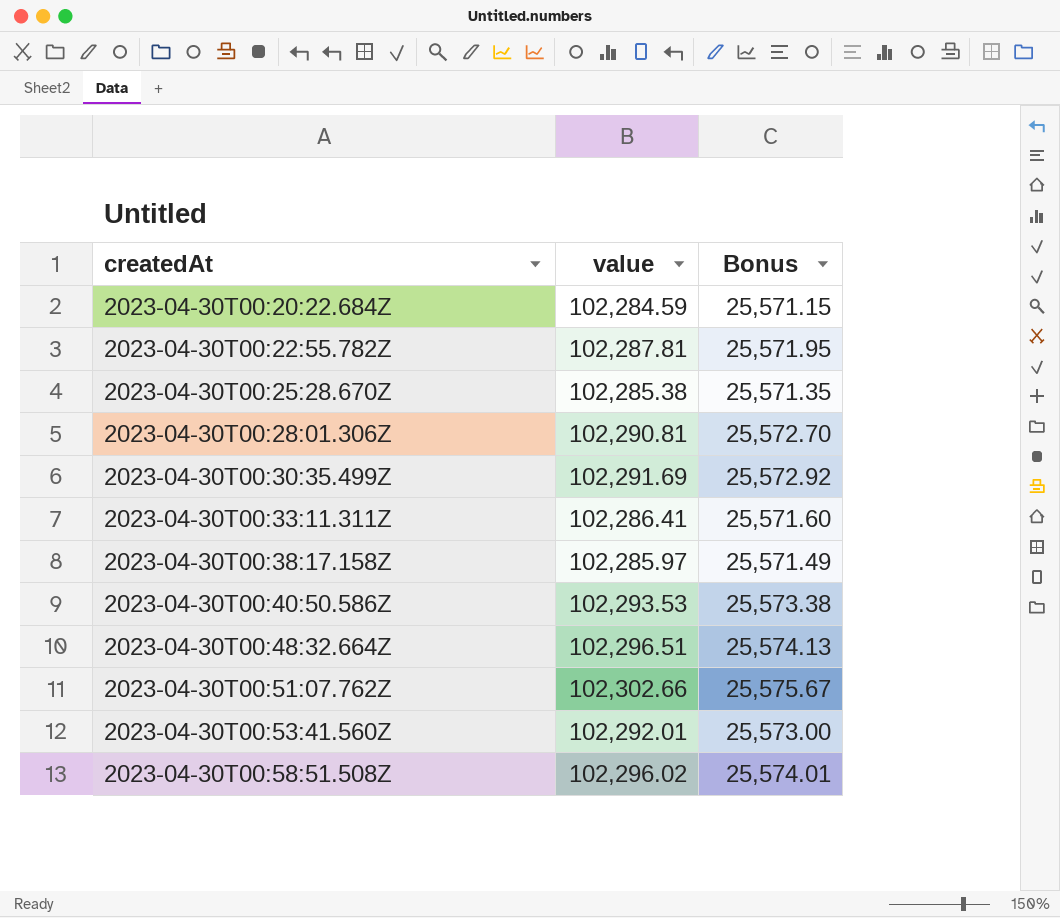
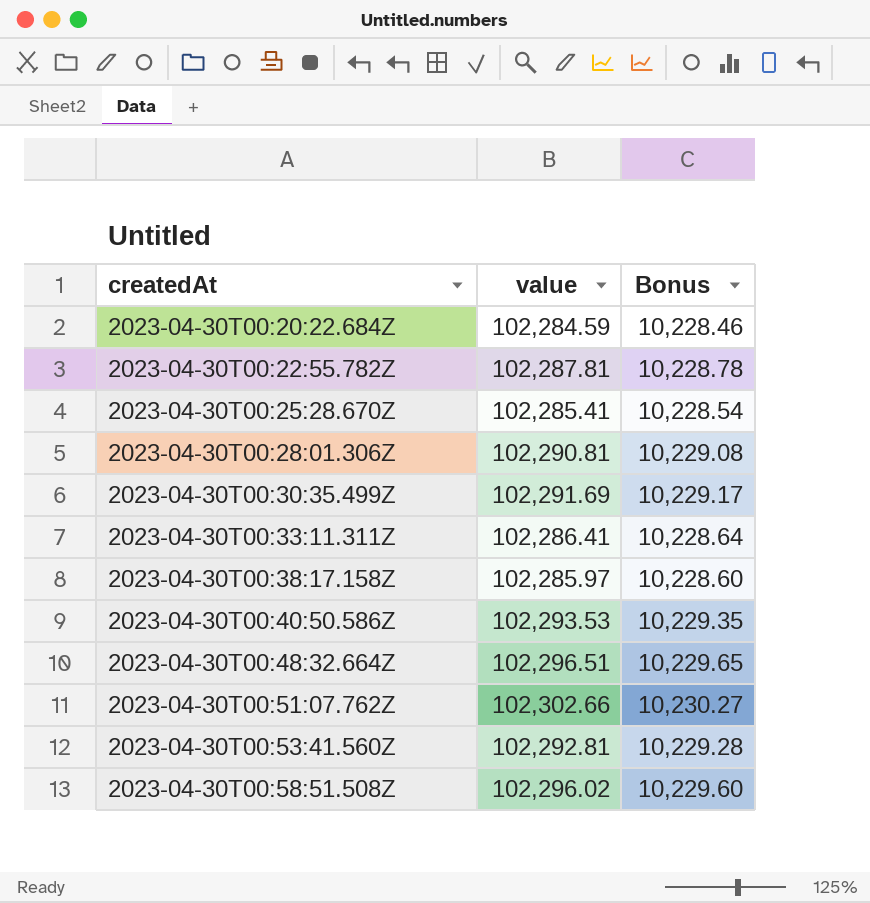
column Bonus | formula: [value] * 0.25 -> [value] * 0.1
2023-04-30T00:25:28.670Z | value: 102,285.38 -> 102,285.41
2023-04-30T00:53:41.560Z | value: 102,292.01 -> 102,292.81

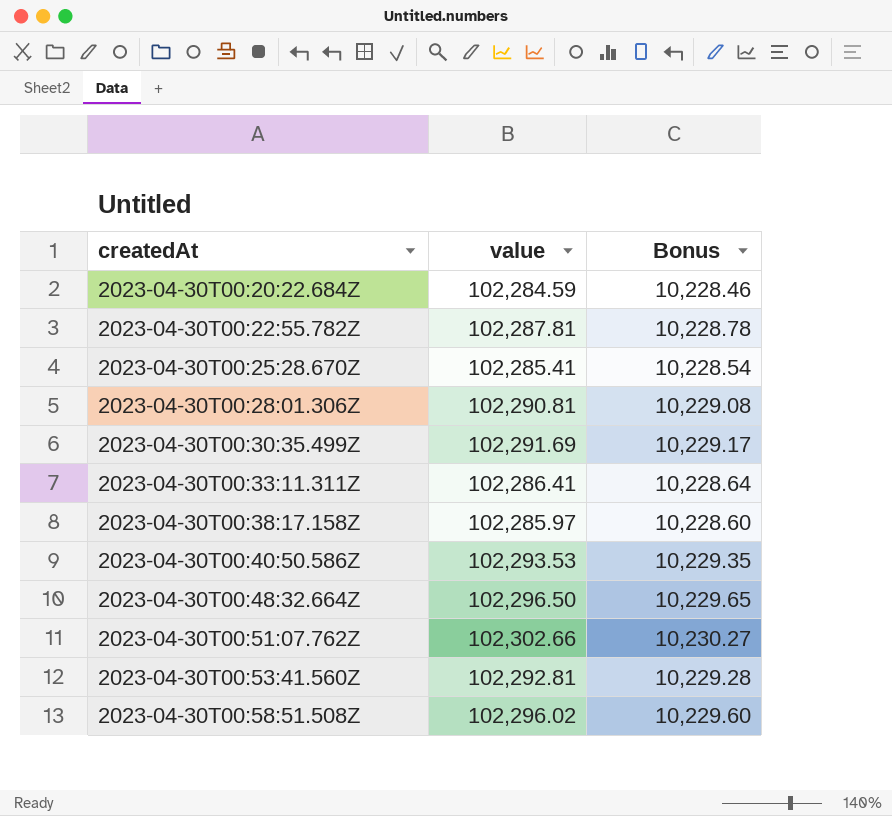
2023-04-30T00:48:32.664Z | value: 102,296.51 -> 102,296.50

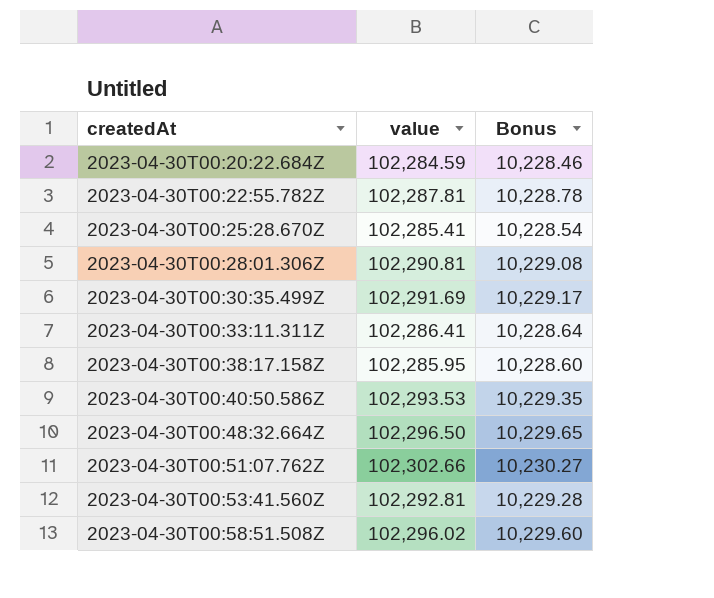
2023-04-30T00:38:17.158Z | value: 102,285.97 -> 102,285.95

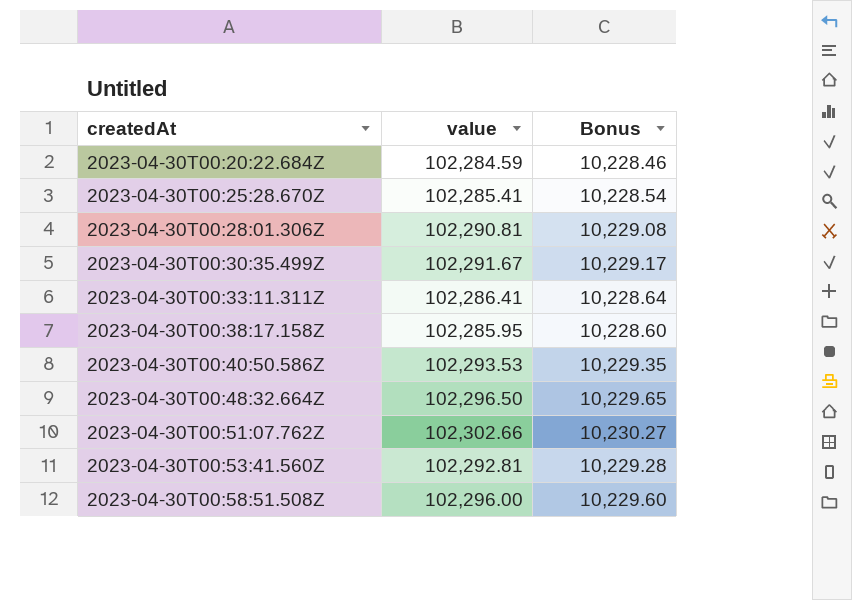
row 2023-04-30T00:22:55.782Z: 102,287.81 | 10,228.78 -> none
2023-04-30T00:30:35.499Z | value: 102,291.69 -> 102,291.67
2023-04-30T00:58:51.508Z | value: 102,296.02 -> 102,296.00

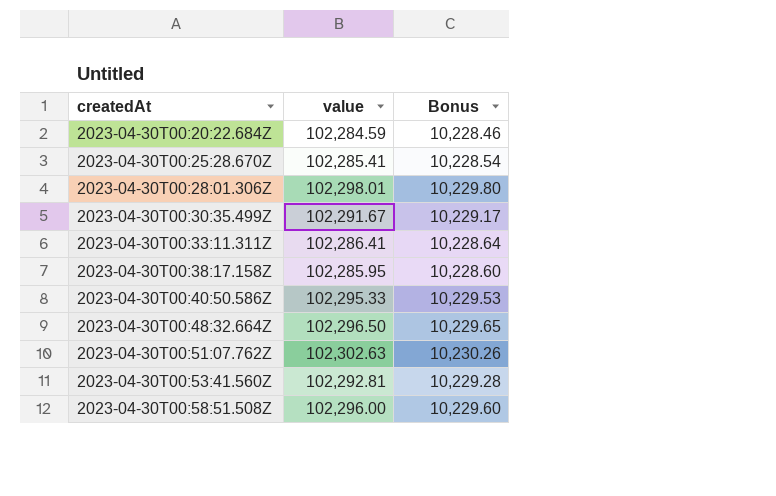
2023-04-30T00:28:01.306Z | value: 102,290.81 -> 102,298.01
2023-04-30T00:28:01.306Z | Bonus: 10,229.08 -> 10,229.80
2023-04-30T00:40:50.586Z | value: 102,293.53 -> 102,295.33
2023-04-30T00:40:50.586Z | Bonus: 10,229.35 -> 10,229.53
2023-04-30T00:51:07.762Z | value: 102,302.66 -> 102,302.63
2023-04-30T00:51:07.762Z | Bonus: 10,230.27 -> 10,230.26

